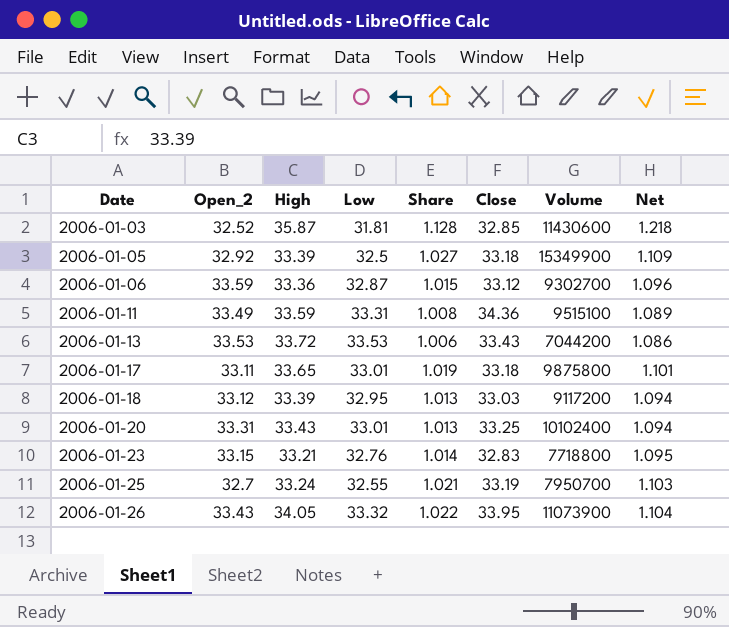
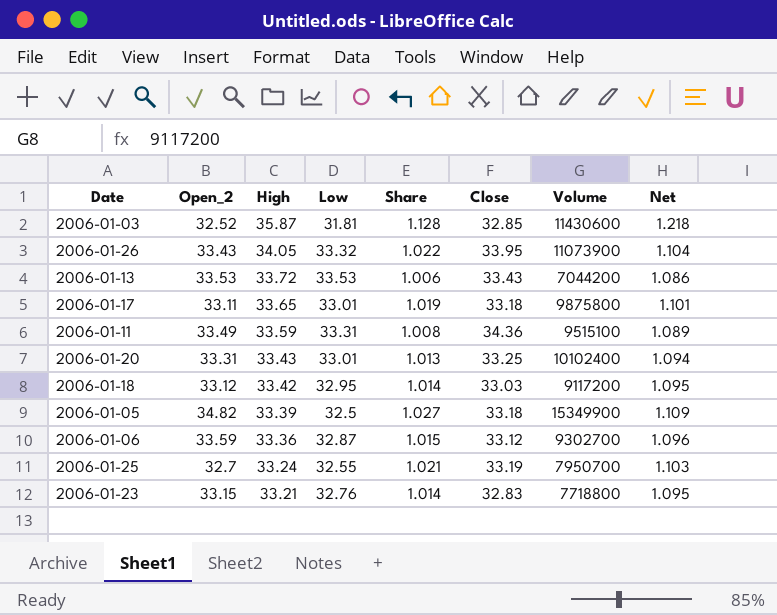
row order: Date ascending -> High descending
2006-01-18 | High: 33.39 -> 33.42
2006-01-18 | Share: 1.013 -> 1.014
2006-01-18 | Net: 1.094 -> 1.095
2006-01-05 | Open_2: 32.92 -> 34.82

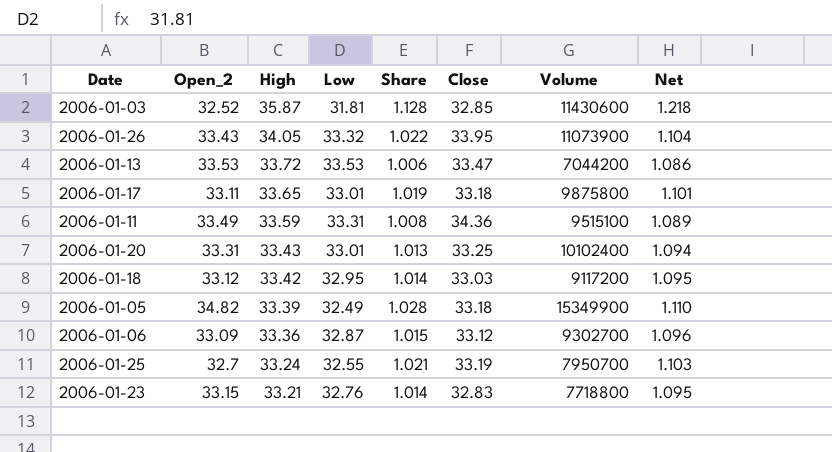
2006-01-13 | Close: 33.43 -> 33.47
2006-01-05 | Low: 32.5 -> 32.49
2006-01-05 | Share: 1.027 -> 1.028
2006-01-05 | Net: 1.109 -> 1.110
2006-01-06 | Open_2: 33.59 -> 33.09

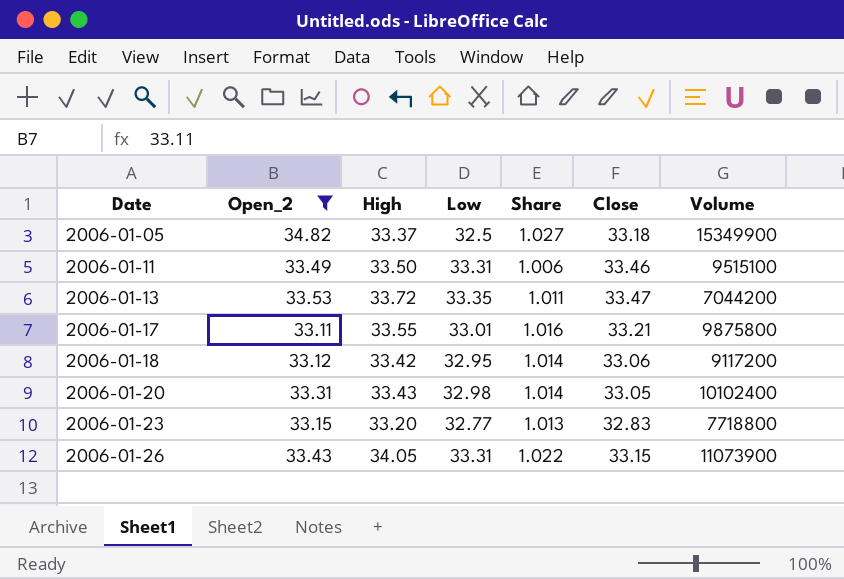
filter: none -> Open_2 >= 33.11
row order: High descending -> Date ascending
column Net | formula: [Share] * 1.08 -> none
2006-01-05 | High: 33.39 -> 33.37
2006-01-05 | Low: 32.49 -> 32.5
2006-01-05 | Share: 1.028 -> 1.027
2006-01-11 | High: 33.59 -> 33.50
2006-01-11 | Share: 1.008 -> 1.006
2006-01-11 | Close: 34.36 -> 33.46
2006-01-13 | Low: 33.53 -> 33.35
2006-01-13 | Share: 1.006 -> 1.011
2006-01-17 | High: 33.65 -> 33.55
2006-01-17 | Share: 1.019 -> 1.016
2006-01-17 | Close: 33.18 -> 33.21
2006-01-18 | Close: 33.03 -> 33.06
2006-01-20 | Low: 33.01 -> 32.98
2006-01-20 | Share: 1.013 -> 1.014
2006-01-20 | Close: 33.25 -> 33.05
2006-01-23 | High: 33.21 -> 33.20
2006-01-23 | Low: 32.76 -> 32.77
2006-01-23 | Share: 1.014 -> 1.013
2006-01-26 | Low: 33.32 -> 33.31
2006-01-26 | Close: 33.95 -> 33.15

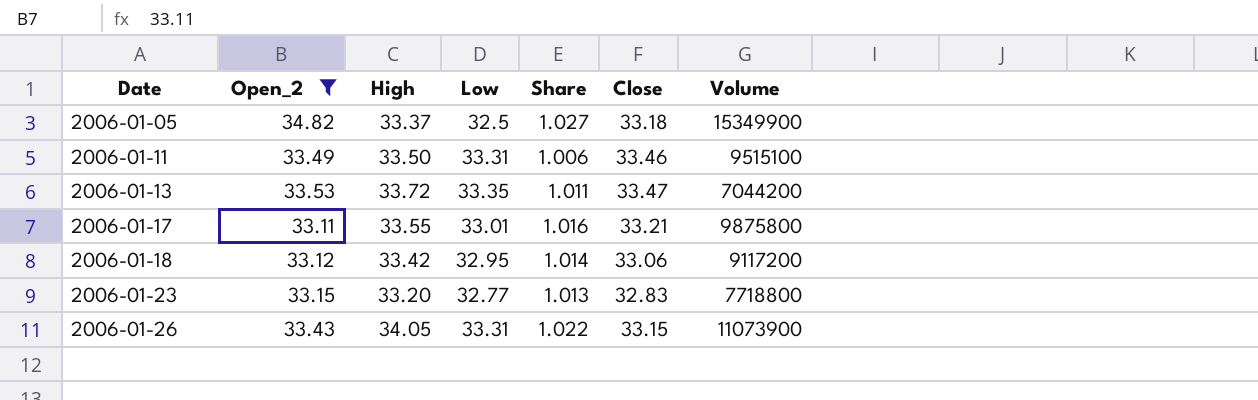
row 2006-01-20: 33.31 | 33.43 | 32.98 | 1.014 | 33.05 | 10102400 -> none

